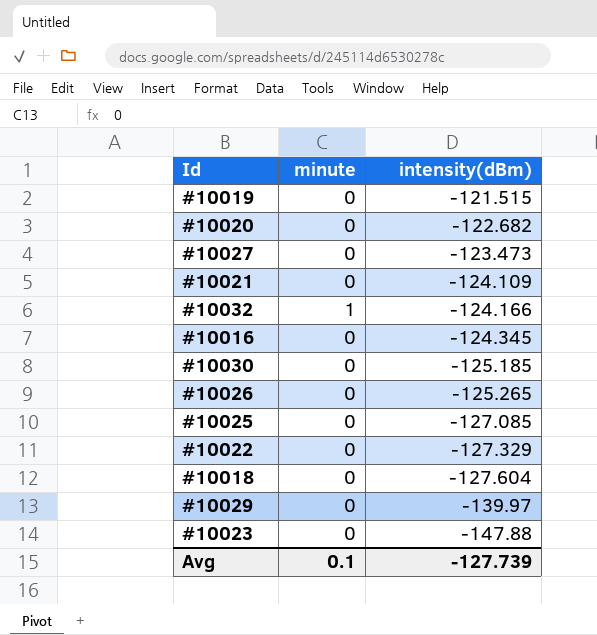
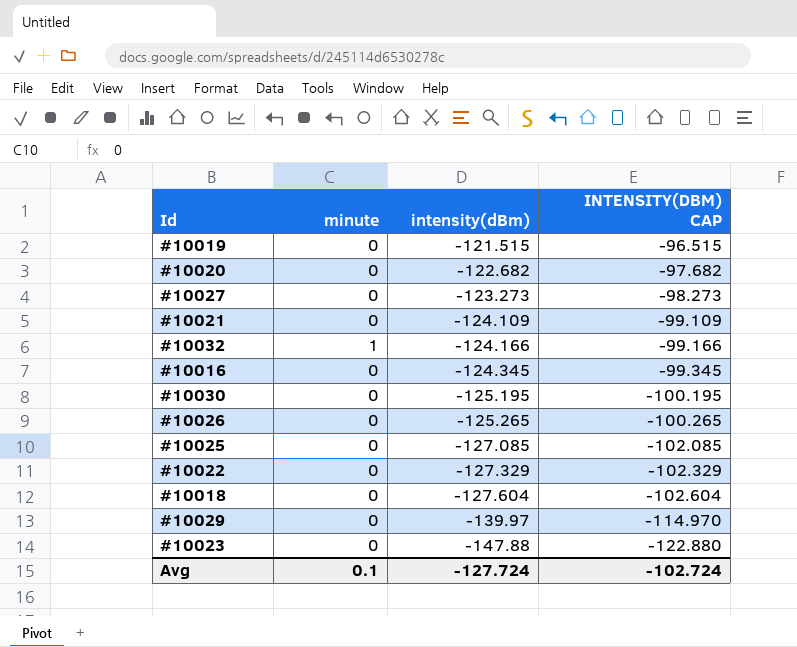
column INTENSITY(DBM) CAP | formula: none -> [intensity(dBm)] + 25
#10027 | intensity(dBm): -123.473 -> -123.273
#10030 | intensity(dBm): -125.185 -> -125.195
Avg | intensity(dBm): -127.739 -> -127.724

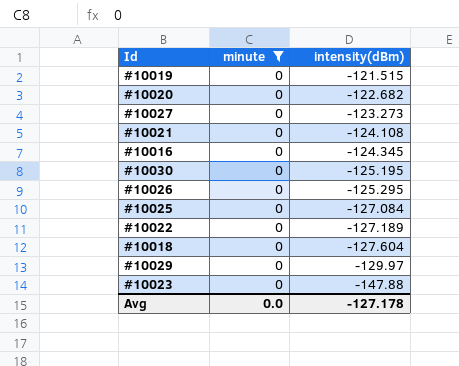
filter: none -> minute = 0
column INTENSITY(DBM) CAP | formula: [intensity(dBm)] + 25 -> none
#10021 | intensity(dBm): -124.109 -> -124.108
#10026 | intensity(dBm): -125.265 -> -125.295
#10025 | intensity(dBm): -127.085 -> -127.084
#10022 | intensity(dBm): -127.329 -> -127.189
#10029 | intensity(dBm): -139.97 -> -129.97
Avg | minute: 0.1 -> 0.0
Avg | intensity(dBm): -127.724 -> -127.178

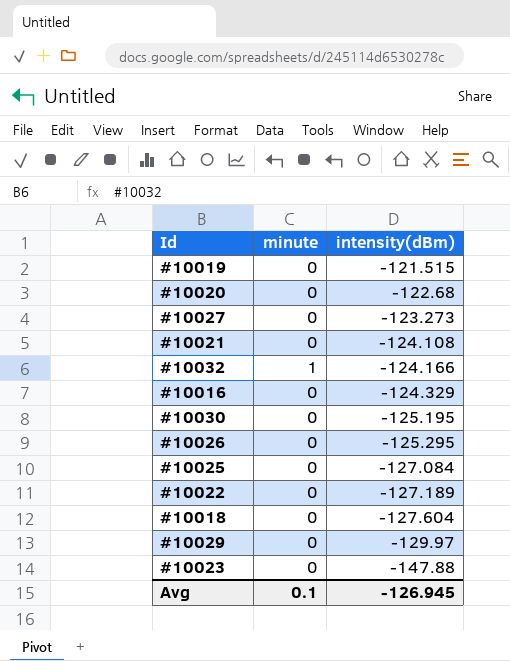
filter: minute = 0 -> none
#10020 | intensity(dBm): -122.682 -> -122.68
#10016 | intensity(dBm): -124.345 -> -124.329
Avg | minute: 0.0 -> 0.1
Avg | intensity(dBm): -127.178 -> -126.945

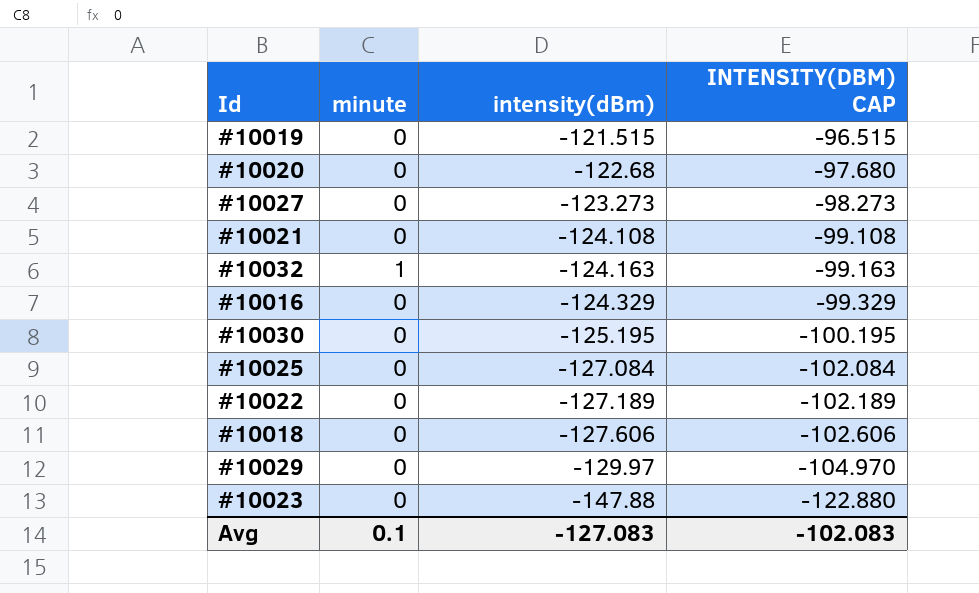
column INTENSITY(DBM) CAP | formula: none -> [intensity(dBm)] + 25
row #10026: 0 | -125.295 -> none
#10032 | intensity(dBm): -124.166 -> -124.163
#10018 | intensity(dBm): -127.604 -> -127.606
Avg | intensity(dBm): -126.945 -> -127.083

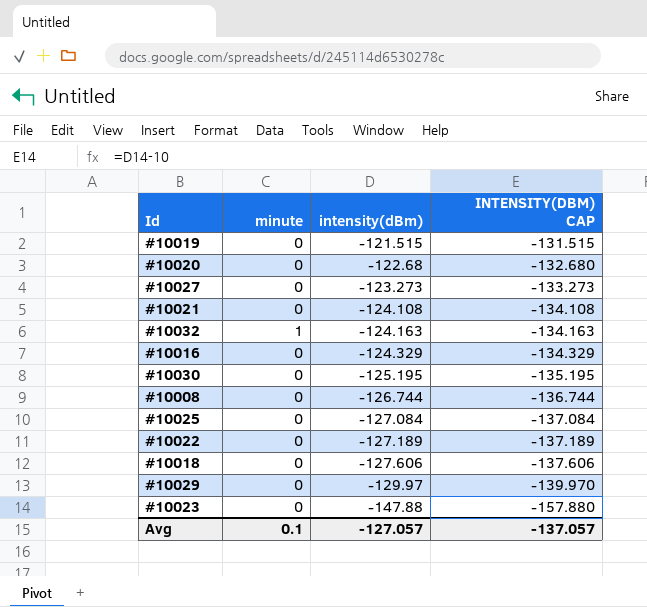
column INTENSITY(DBM) CAP | formula: [intensity(dBm)] + 25 -> [intensity(dBm)] - 10
row #10008: none -> 0 | -126.744 | -136.744
Avg | intensity(dBm): -127.083 -> -127.057
Avg | INTENSITY(DBM) CAP: -102.083 -> -137.057

